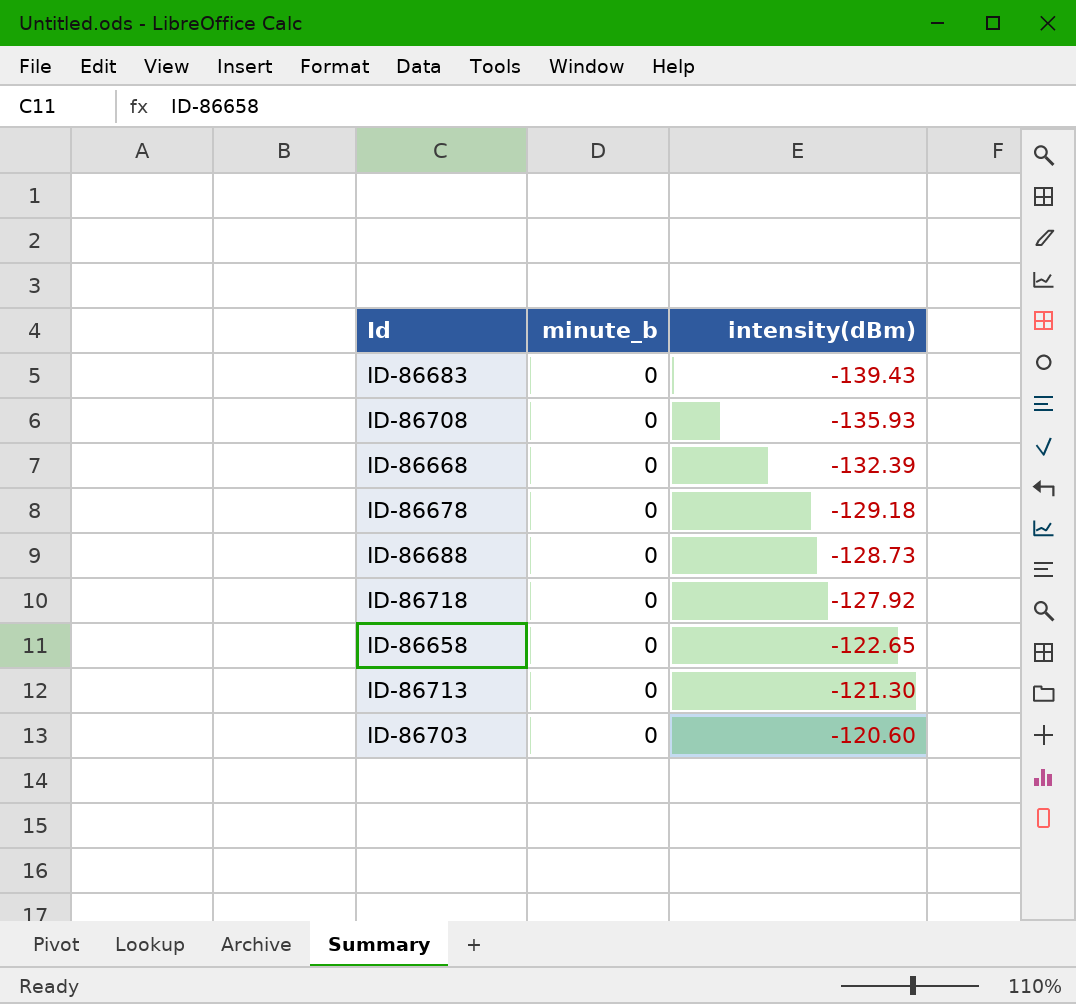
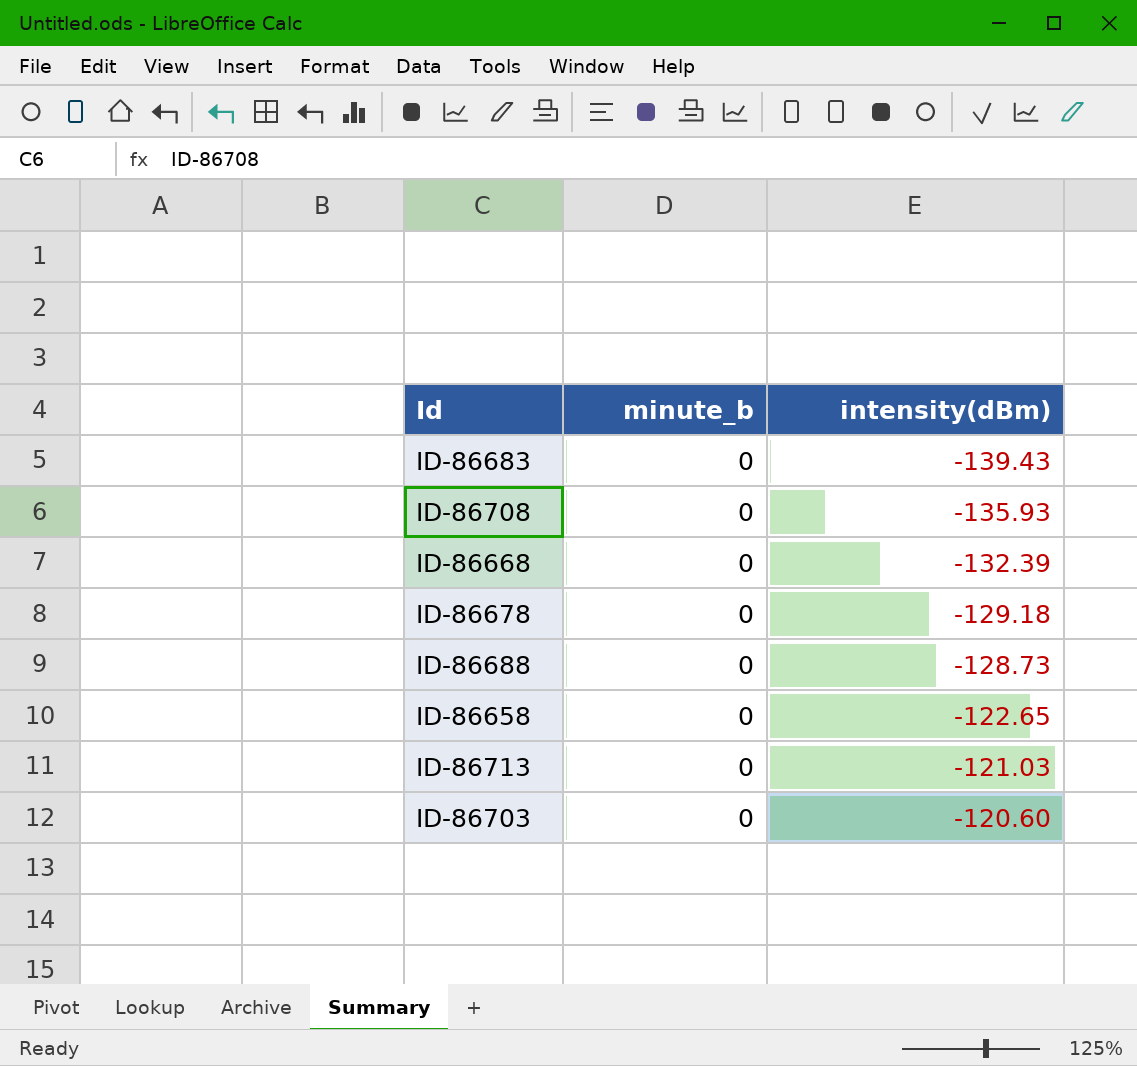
row ID-86718: 0 | -127.92 -> none
ID-86713 | intensity(dBm): -121.30 -> -121.03

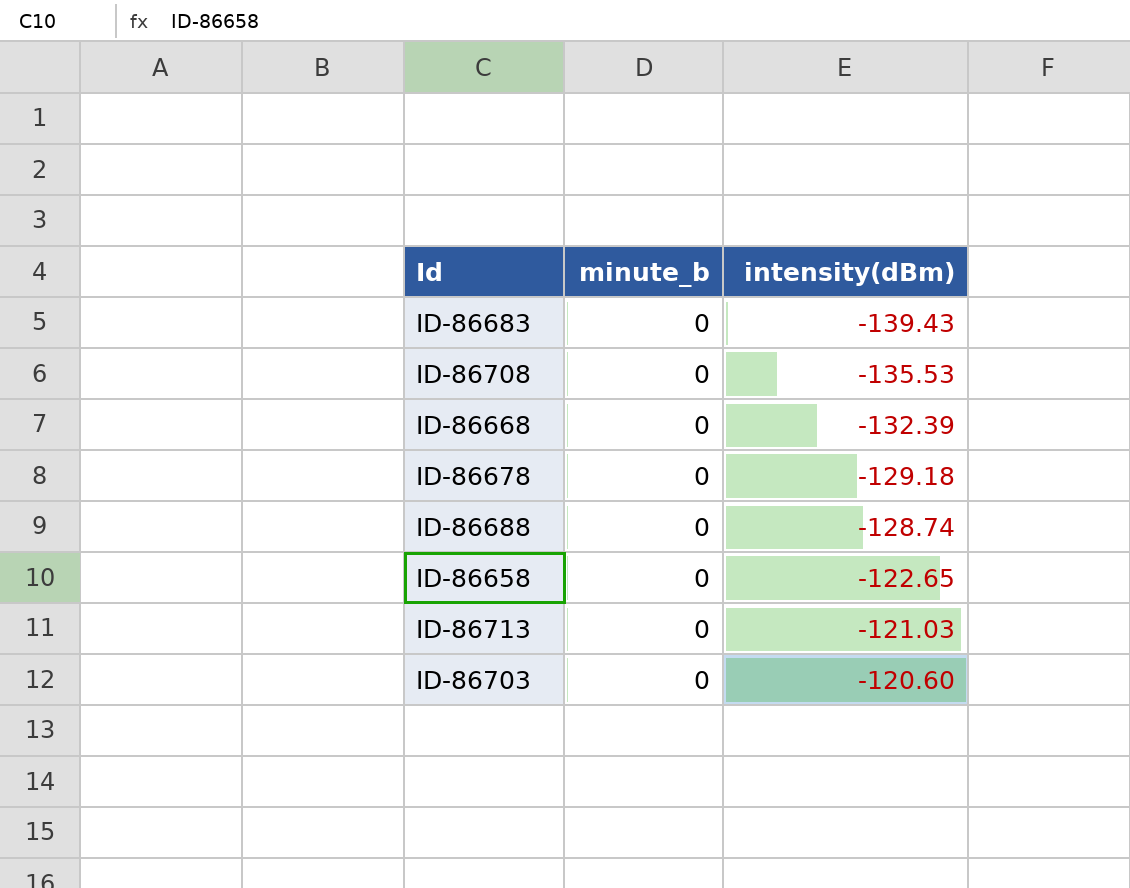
ID-86708 | intensity(dBm): -135.93 -> -135.53
ID-86688 | intensity(dBm): -128.73 -> -128.74

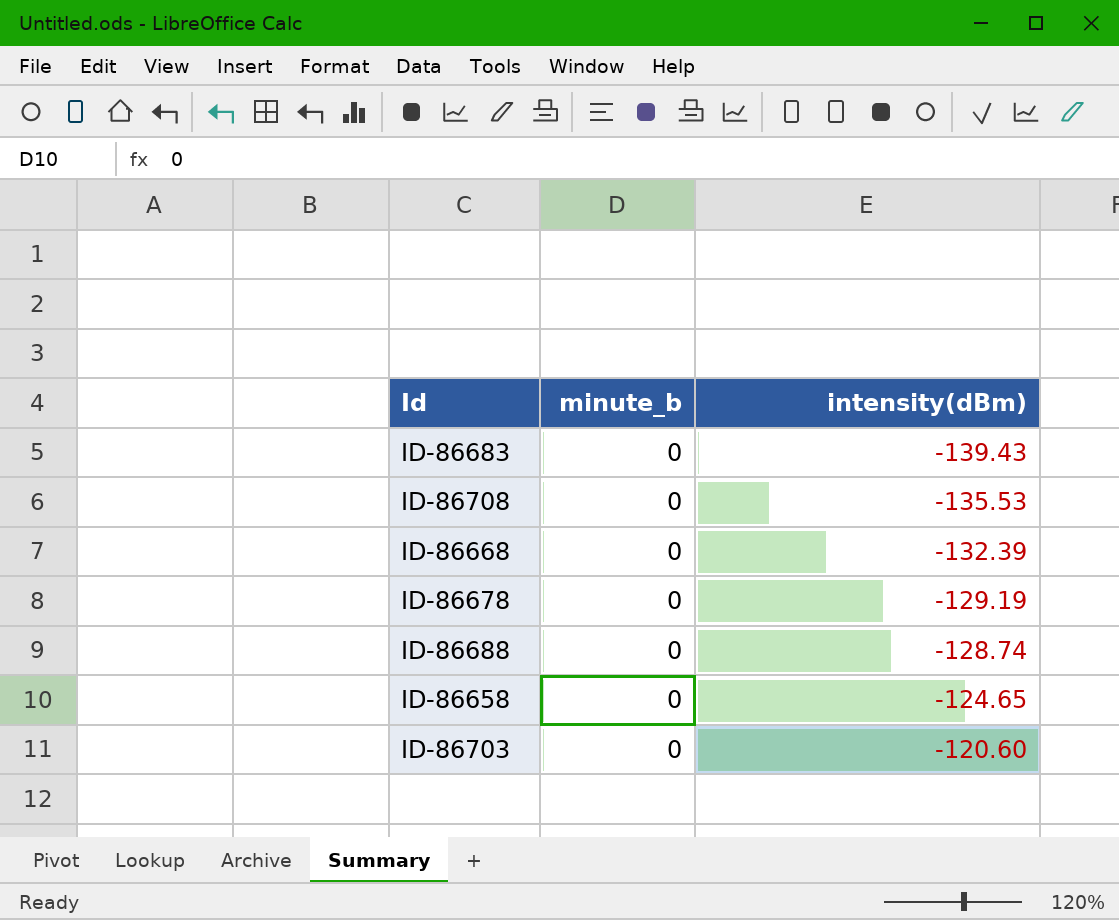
row ID-86713: 0 | -121.03 -> none
ID-86678 | intensity(dBm): -129.18 -> -129.19
ID-86658 | intensity(dBm): -122.65 -> -124.65

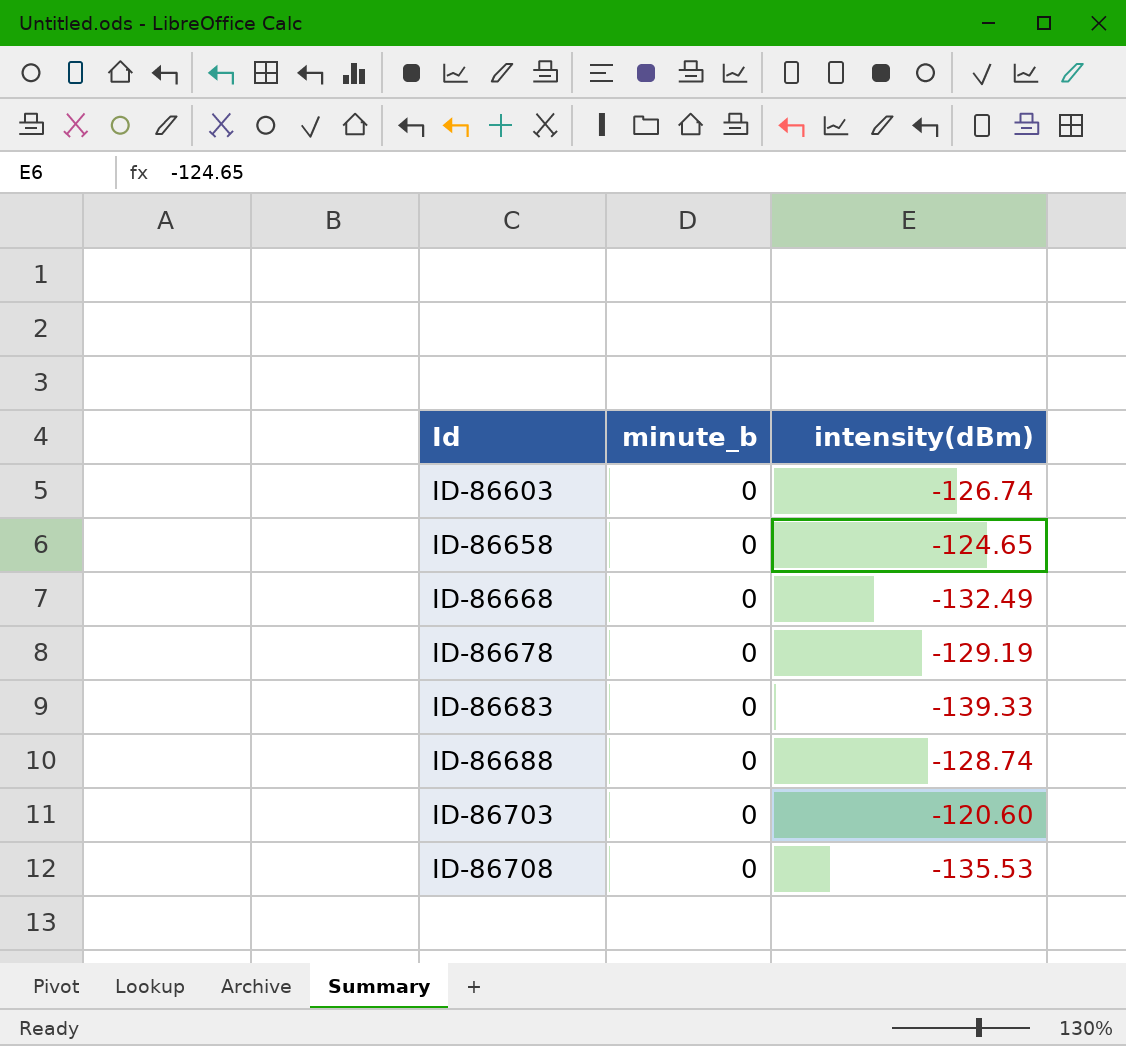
row order: intensity(dBm) ascending -> Id ascending
row ID-86603: none -> 0 | -126.74
ID-86668 | intensity(dBm): -132.39 -> -132.49
ID-86683 | intensity(dBm): -139.43 -> -139.33

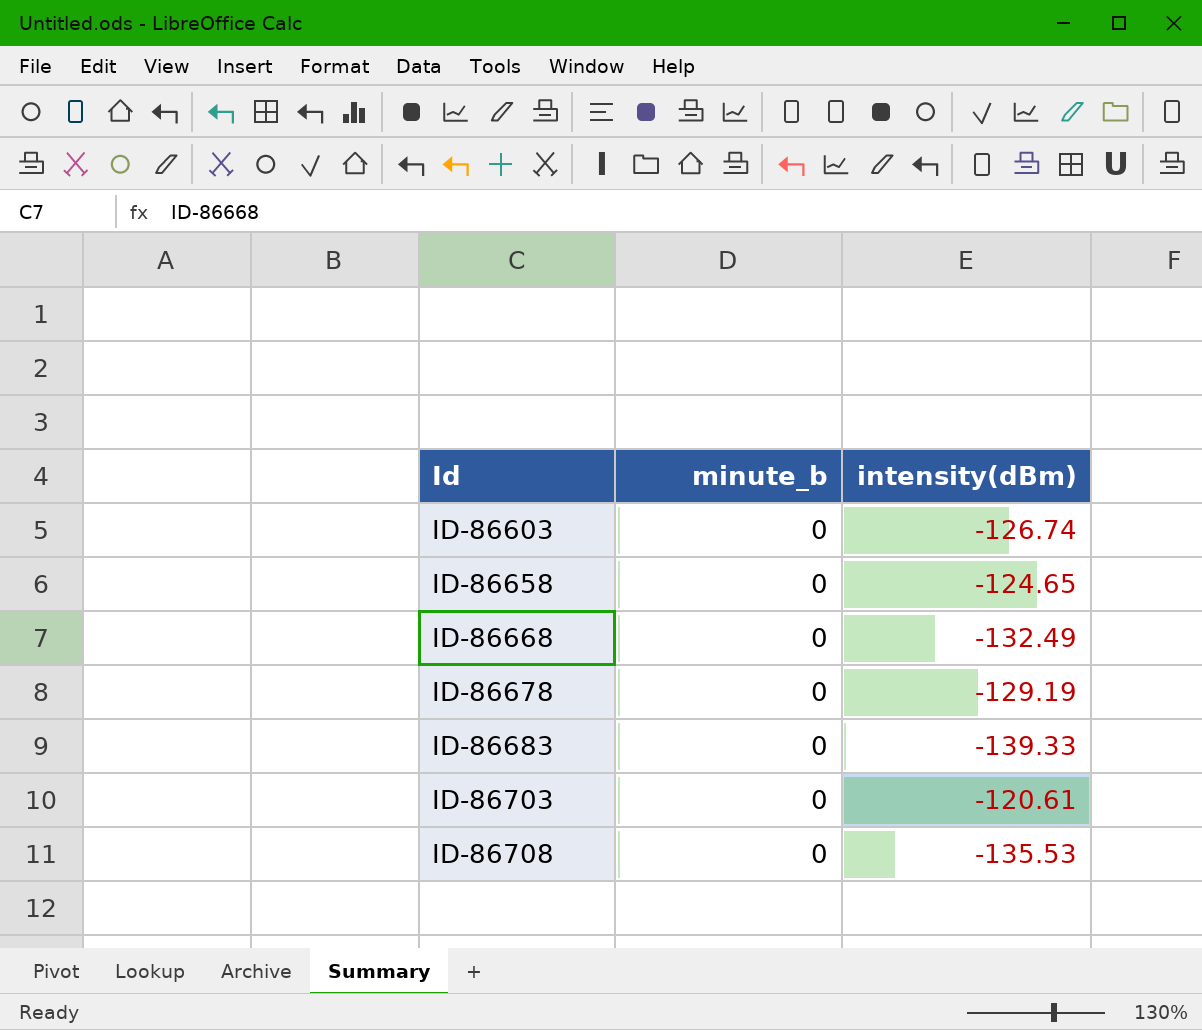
row ID-86688: 0 | -128.74 -> none
ID-86703 | intensity(dBm): -120.60 -> -120.61

